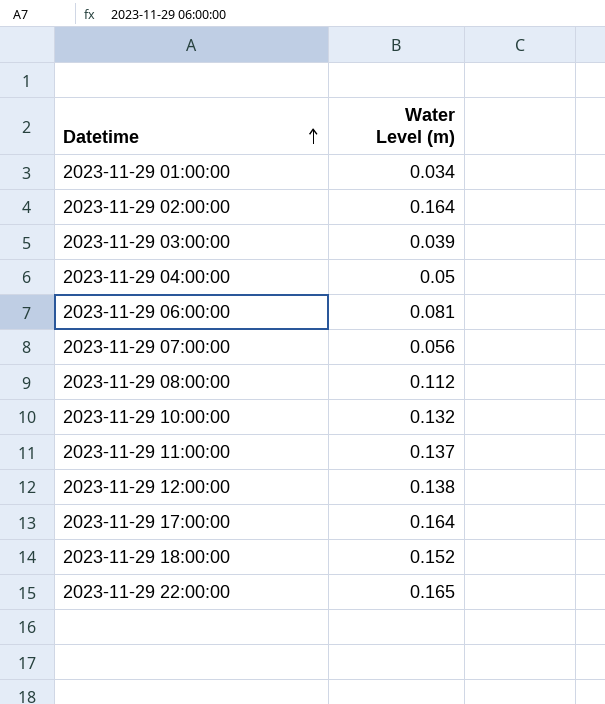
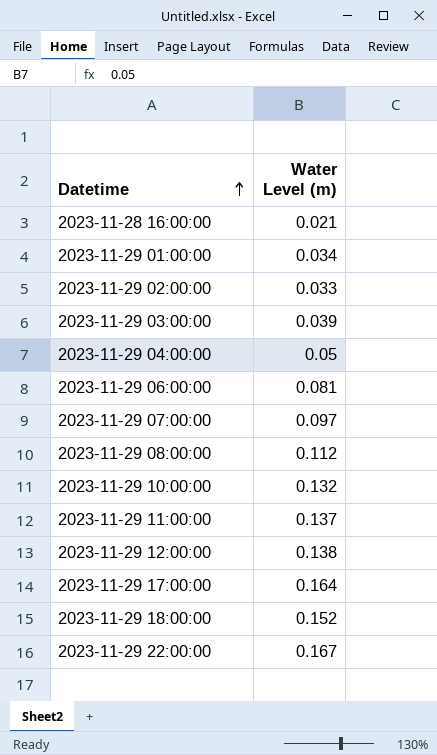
row 2023-11-28 16:00:00: none -> 0.021
2023-11-29 02:00:00 | Water Level (m): 0.164 -> 0.033
2023-11-29 07:00:00 | Water Level (m): 0.056 -> 0.097
2023-11-29 22:00:00 | Water Level (m): 0.165 -> 0.167

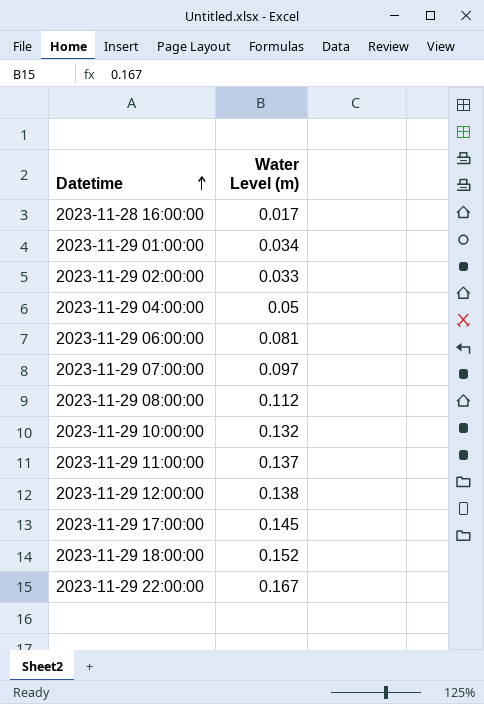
row 2023-11-29 03:00:00: 0.039 -> none
2023-11-28 16:00:00 | Water Level (m): 0.021 -> 0.017
2023-11-29 17:00:00 | Water Level (m): 0.164 -> 0.145

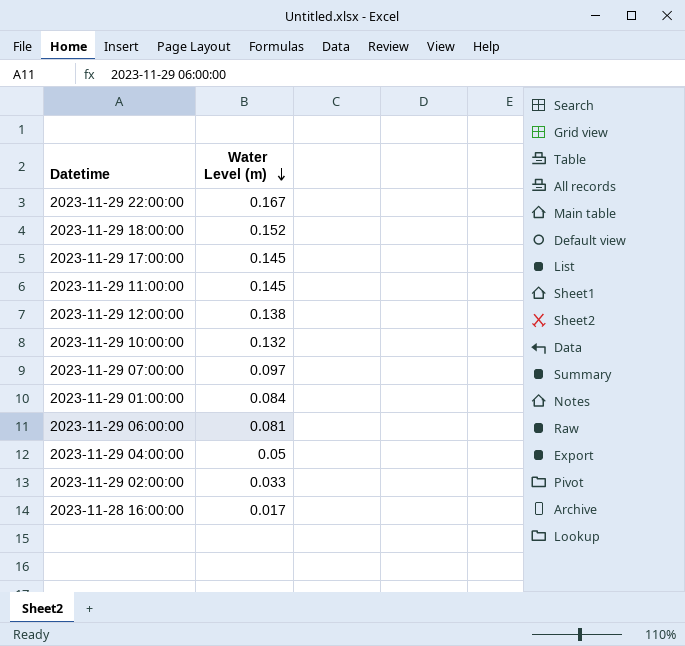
row order: Datetime ascending -> Water Level (m) descending
row 2023-11-29 08:00:00: 0.112 -> none
2023-11-29 11:00:00 | Water Level (m): 0.137 -> 0.145
2023-11-29 01:00:00 | Water Level (m): 0.034 -> 0.084

